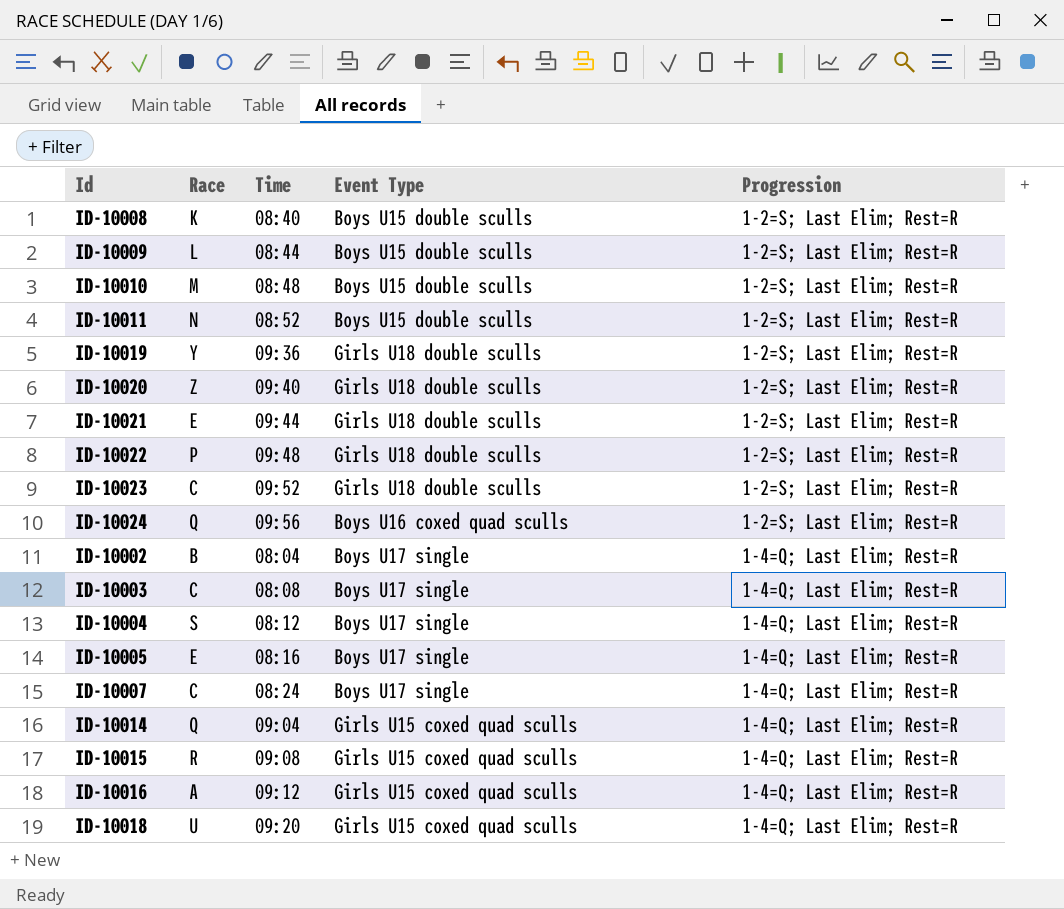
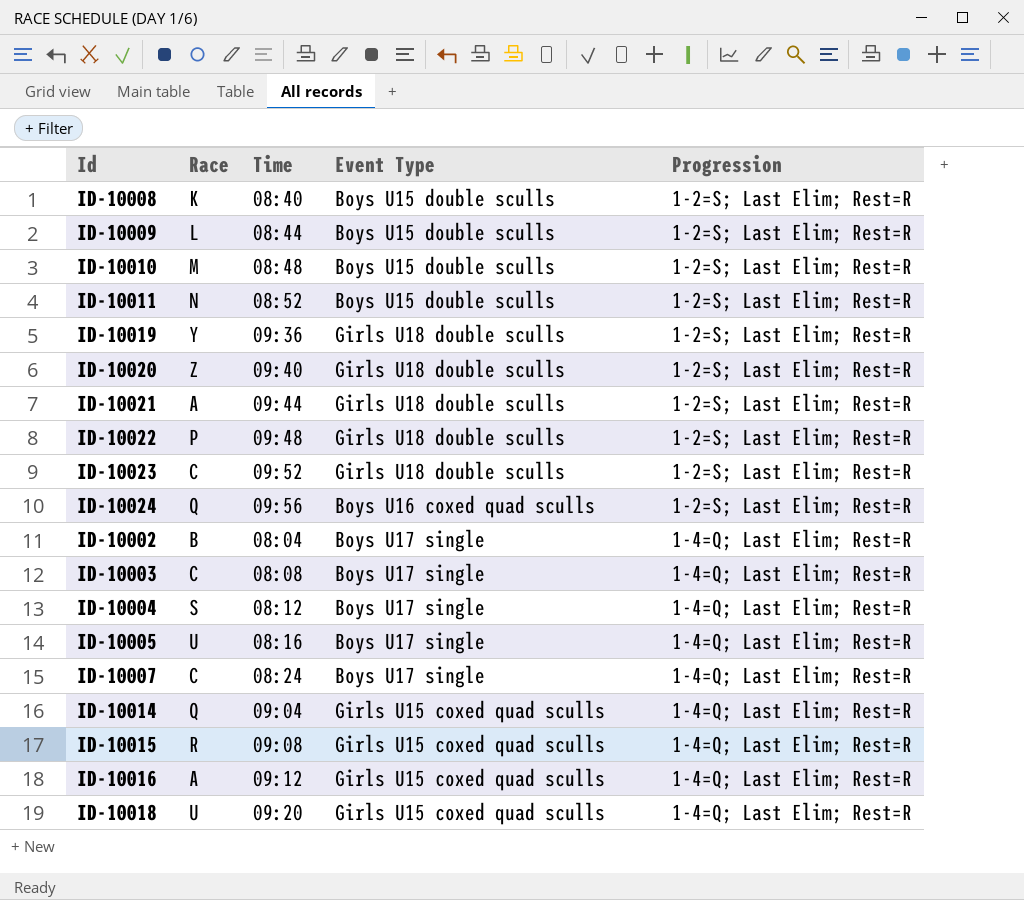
ID-10021 | Race: E -> A
ID-10005 | Race: E -> U

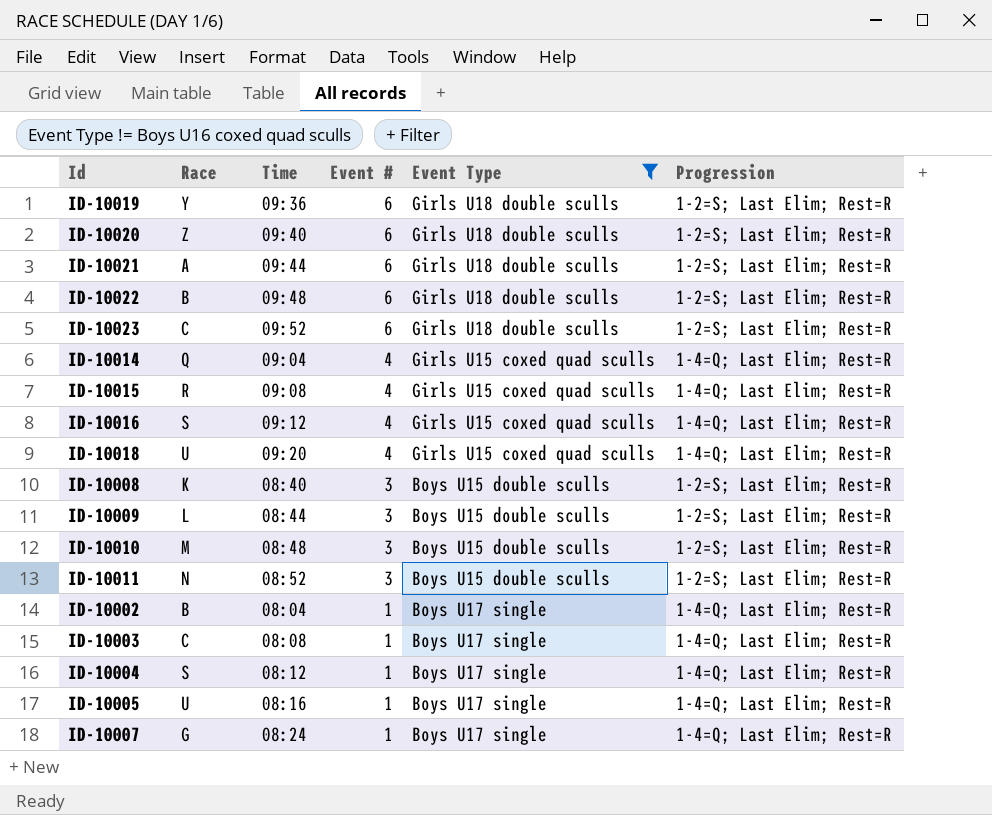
filter: none -> Event Type != Boys U16 coxed quad sculls
row order: Progression ascending -> Event # descending
column Event # | position: none -> 4
ID-10022 | Race: P -> B
ID-10016 | Race: A -> S
ID-10007 | Race: C -> G

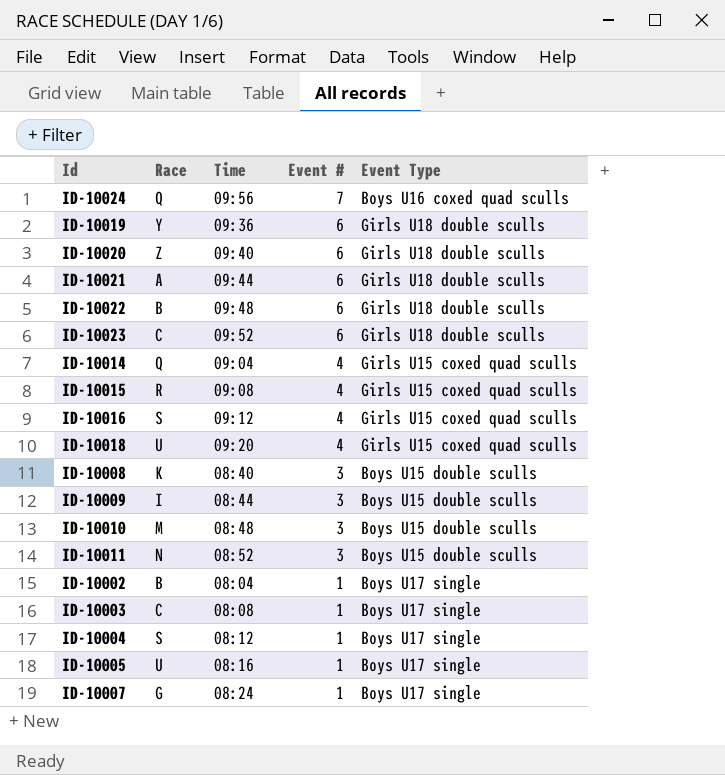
filter: Event Type != Boys U16 coxed quad sculls -> none
column Progression | position: 6 -> none
ID-10009 | Race: L -> I

